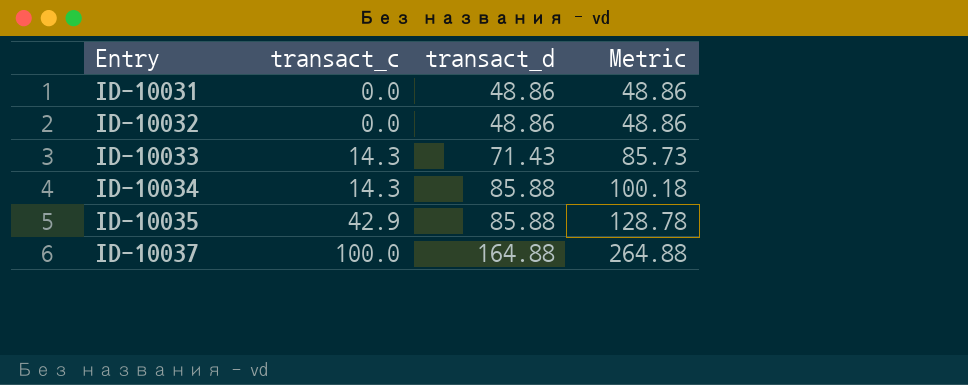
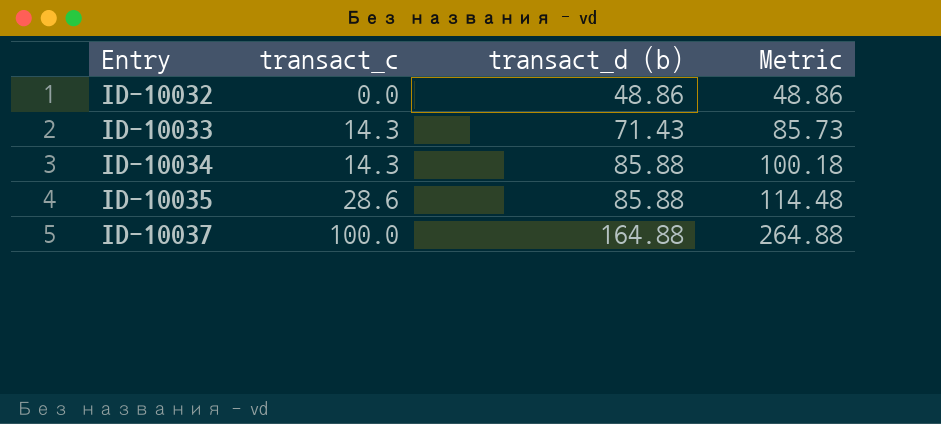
column name: transact_d -> transact_d (b)
row ID-10031: 0.0 | 48.86 | 48.86 -> none
ID-10035 | transact_c: 42.9 -> 28.6
ID-10035 | Metric: 128.78 -> 114.48

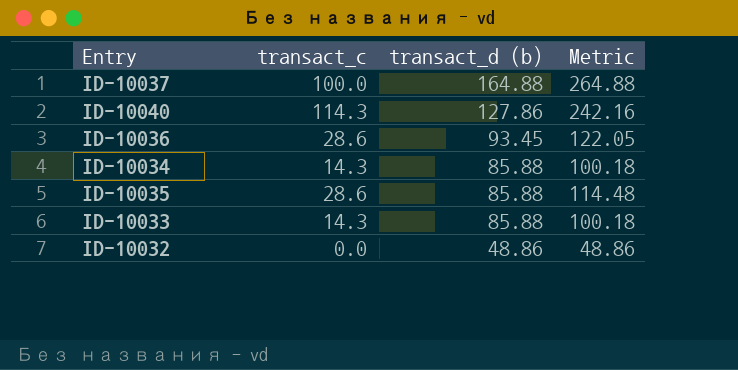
row order: Entry ascending -> transact_d (b) descending
row ID-10040: none -> 114.3 | 127.86 | 242.16
row ID-10036: none -> 28.6 | 93.45 | 122.05
ID-10033 | transact_d (b): 71.43 -> 85.88
ID-10033 | Metric: 85.73 -> 100.18

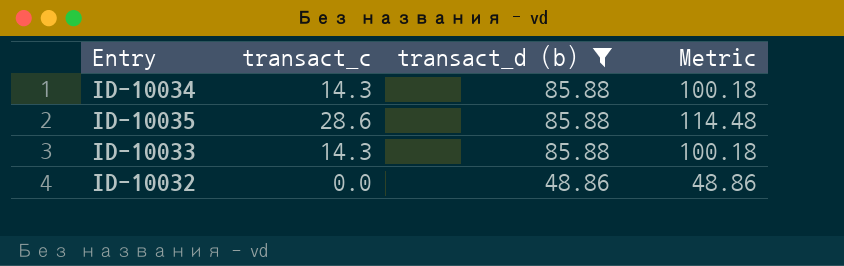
filter: none -> transact_d (b) <= 85.88

